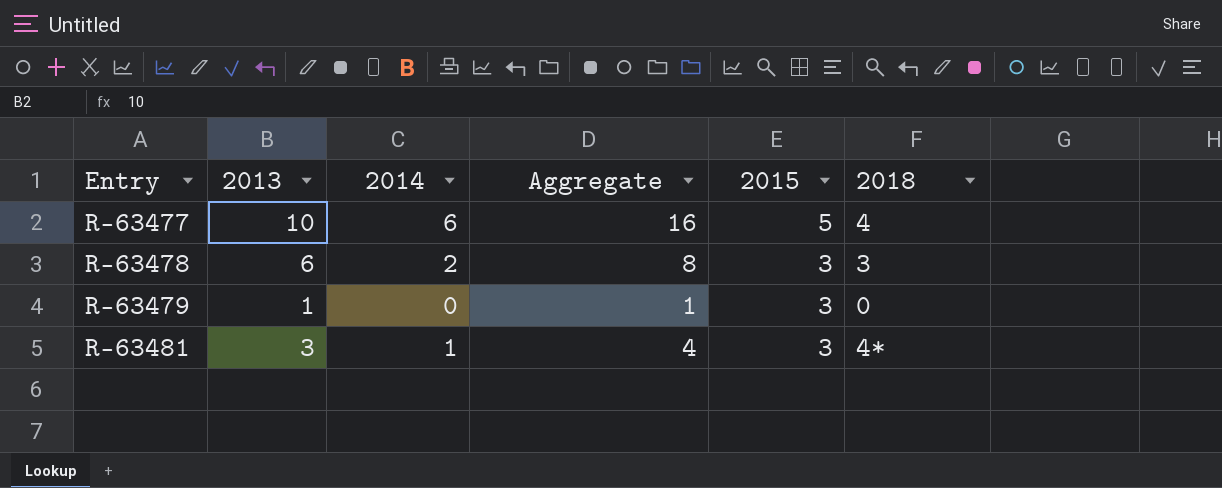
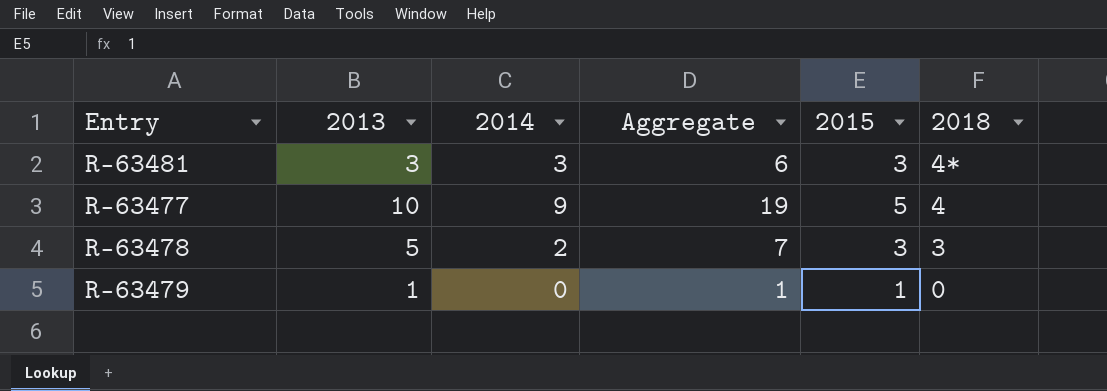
row order: Entry ascending -> 2018 descending
R-63481 | 2014: 1 -> 3
R-63481 | Aggregate: 4 -> 6
R-63477 | 2014: 6 -> 9
R-63477 | Aggregate: 16 -> 19
R-63478 | 2013: 6 -> 5
R-63478 | Aggregate: 8 -> 7
R-63479 | 2015: 3 -> 1

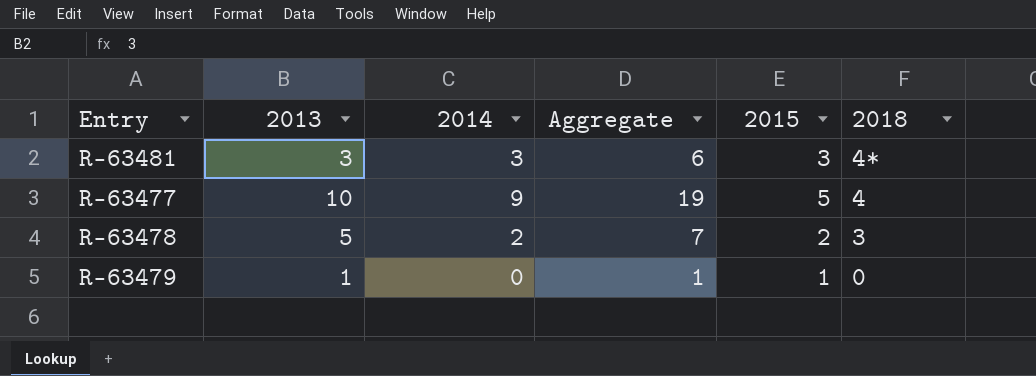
R-63478 | 2015: 3 -> 2

